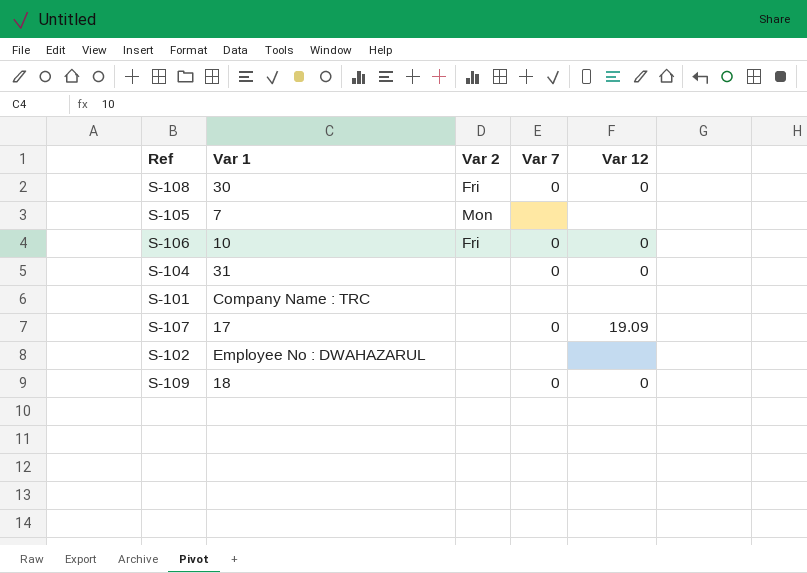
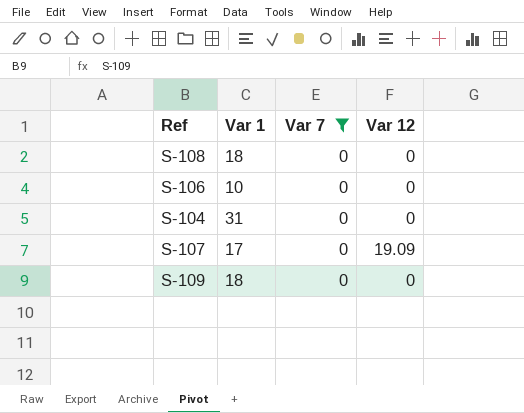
filter: none -> Var 7 = 0
column Var 2 | position: 3 -> none
S-108 | Var 1: 30 -> 18

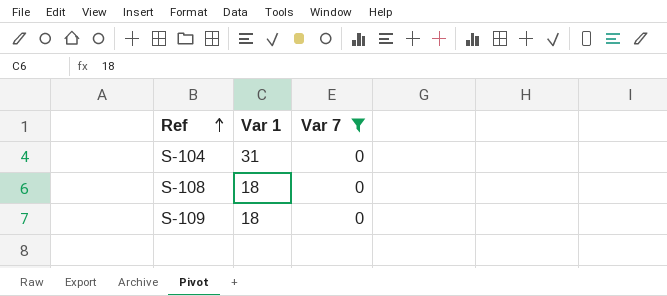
row order: none -> Ref ascending
column Var 12 | position: 4 -> none
row S-106: 10 | 0 | 0 -> none
row S-107: 17 | 0 | 19.09 -> none

